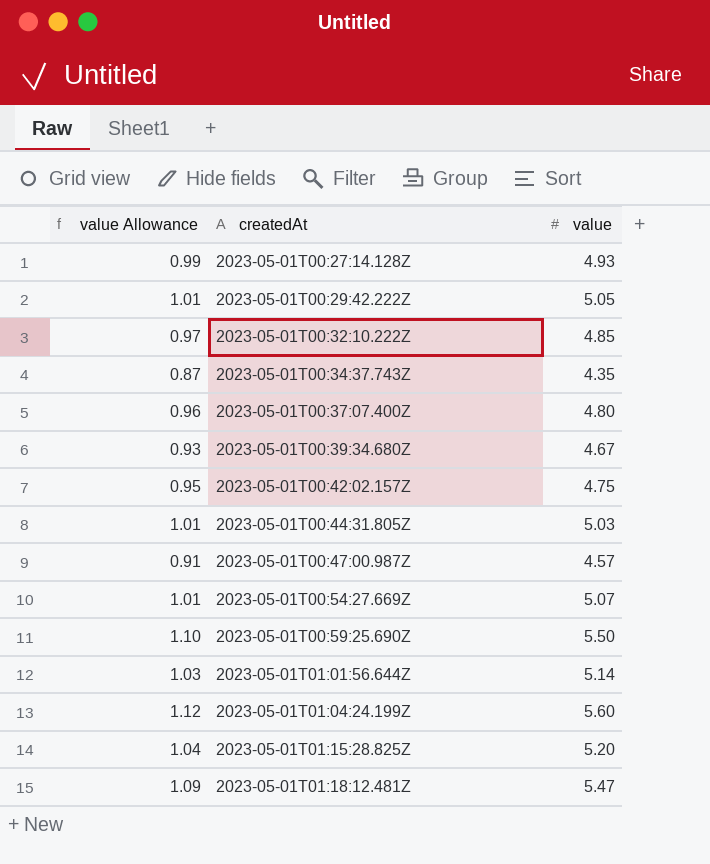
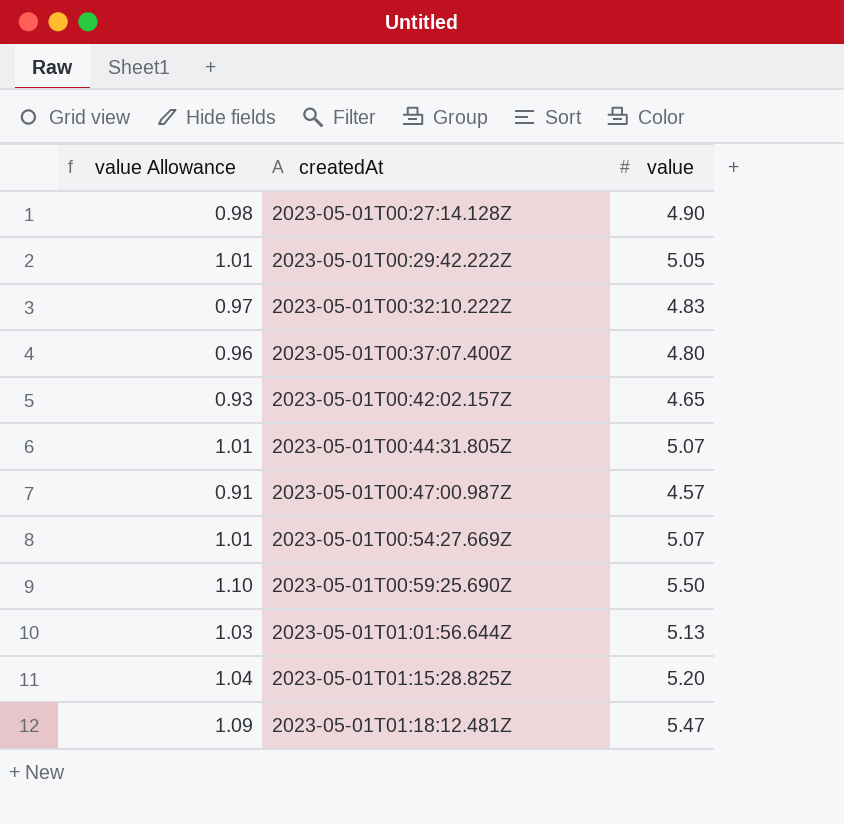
row 2023-05-01T00:34:37.743Z: 0.87 | 4.35 -> none
row 2023-05-01T00:39:34.680Z: 0.93 | 4.67 -> none
row 2023-05-01T01:04:24.199Z: 1.12 | 5.60 -> none
2023-05-01T00:27:14.128Z | value Allowance: 0.99 -> 0.98
2023-05-01T00:27:14.128Z | value: 4.93 -> 4.90
2023-05-01T00:32:10.222Z | value: 4.85 -> 4.83
2023-05-01T00:42:02.157Z | value Allowance: 0.95 -> 0.93
2023-05-01T00:42:02.157Z | value: 4.75 -> 4.65
2023-05-01T00:44:31.805Z | value: 5.03 -> 5.07
2023-05-01T01:01:56.644Z | value: 5.14 -> 5.13

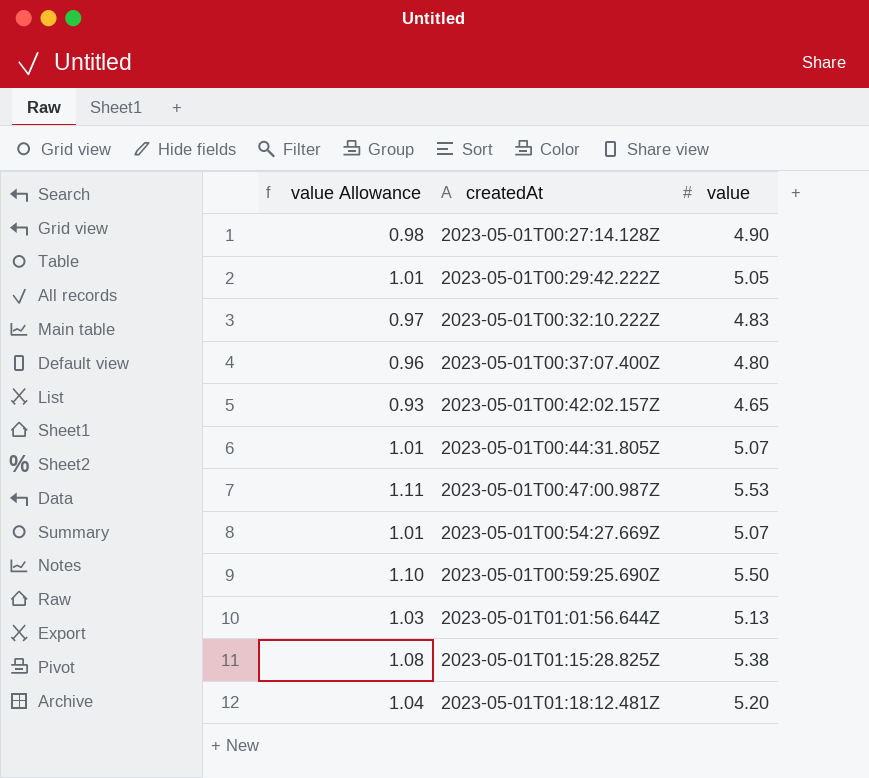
2023-05-01T00:47:00.987Z | value Allowance: 0.91 -> 1.11
2023-05-01T00:47:00.987Z | value: 4.57 -> 5.53
2023-05-01T01:15:28.825Z | value Allowance: 1.04 -> 1.08
2023-05-01T01:15:28.825Z | value: 5.20 -> 5.38
2023-05-01T01:18:12.481Z | value Allowance: 1.09 -> 1.04
2023-05-01T01:18:12.481Z | value: 5.47 -> 5.20

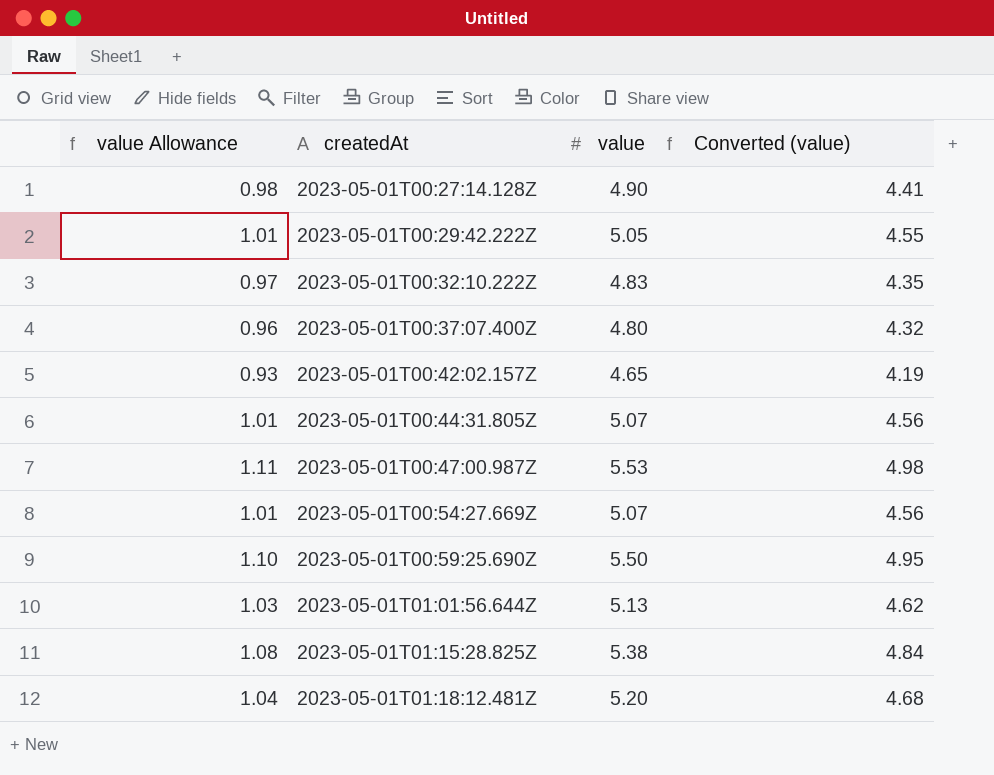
column Converted (value) | formula: none -> [value] * 0.9

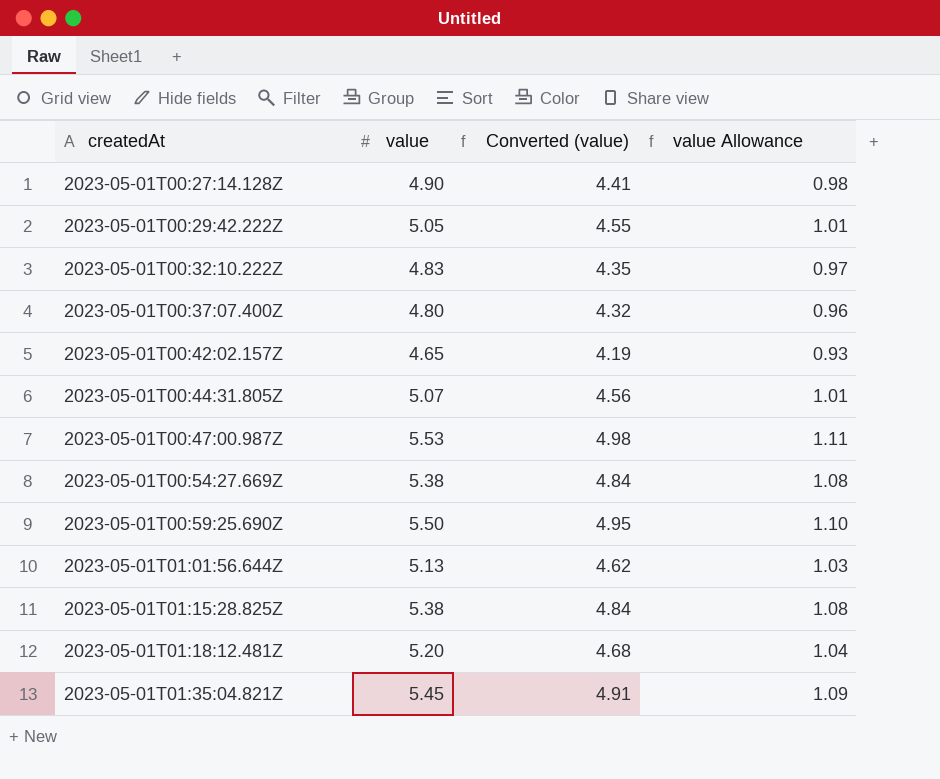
column value Allowance | position: 1 -> 4
2023-05-01T00:54:27.669Z | value: 5.07 -> 5.38
2023-05-01T00:54:27.669Z | Converted (value): 4.56 -> 4.84
2023-05-01T00:54:27.669Z | value Allowance: 1.01 -> 1.08
row 2023-05-01T01:35:04.821Z: none -> 5.45 | 4.91 | 1.09

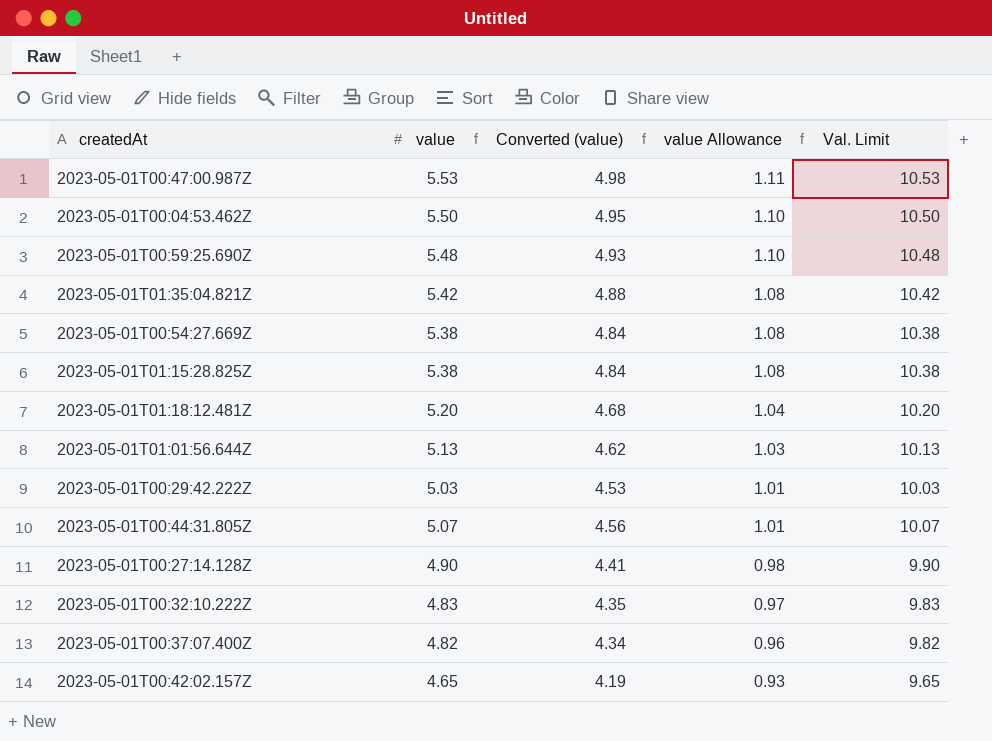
row order: createdAt ascending -> value Allowance descending
column Val. Limit | formula: none -> [value] + 5
row 2023-05-01T00:04:53.462Z: none -> 5.50 | 4.95 | 1.10 | 10.50
2023-05-01T00:59:25.690Z | value: 5.50 -> 5.48
2023-05-01T00:59:25.690Z | Converted (value): 4.95 -> 4.93
2023-05-01T01:35:04.821Z | value: 5.45 -> 5.42
2023-05-01T01:35:04.821Z | Converted (value): 4.91 -> 4.88
2023-05-01T01:35:04.821Z | value Allowance: 1.09 -> 1.08
2023-05-01T00:29:42.222Z | value: 5.05 -> 5.03
2023-05-01T00:29:42.222Z | Converted (value): 4.55 -> 4.53
2023-05-01T00:37:07.400Z | value: 4.80 -> 4.82
2023-05-01T00:37:07.400Z | Converted (value): 4.32 -> 4.34

